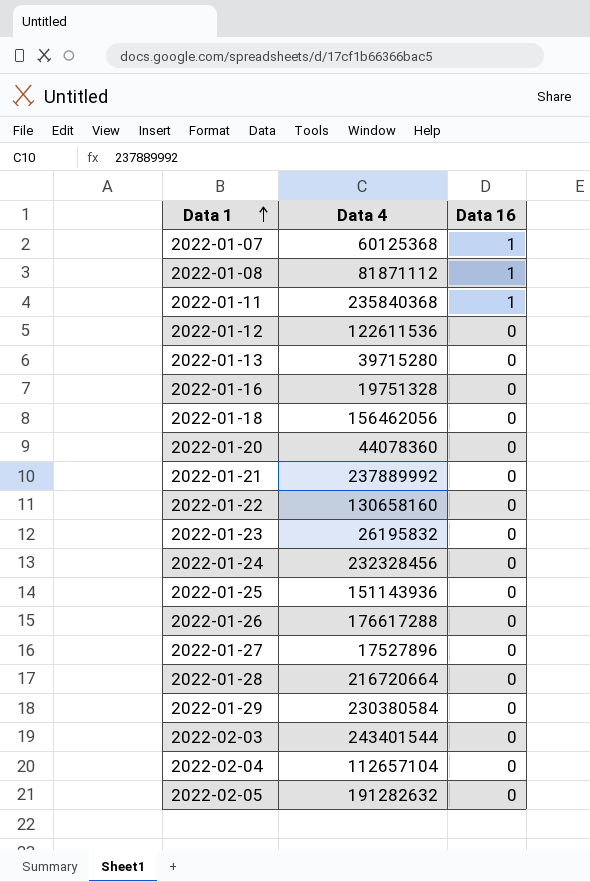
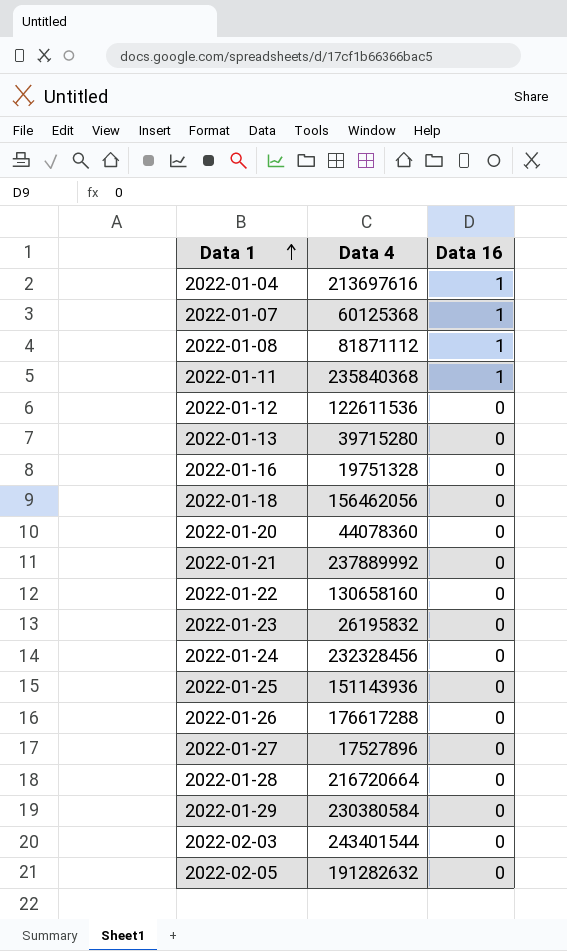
row 2022-02-04: 112657104 | 0 -> none
row 2022-01-04: none -> 213697616 | 1

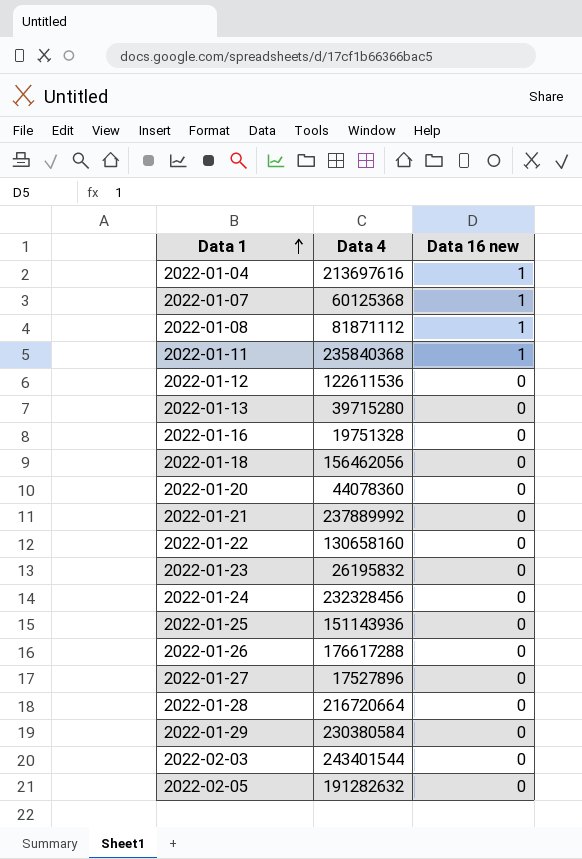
column name: Data 16 -> Data 16 new

